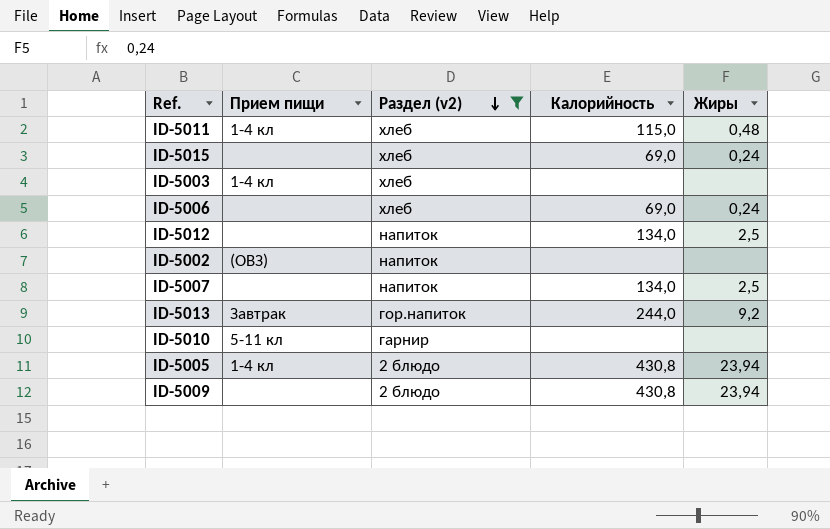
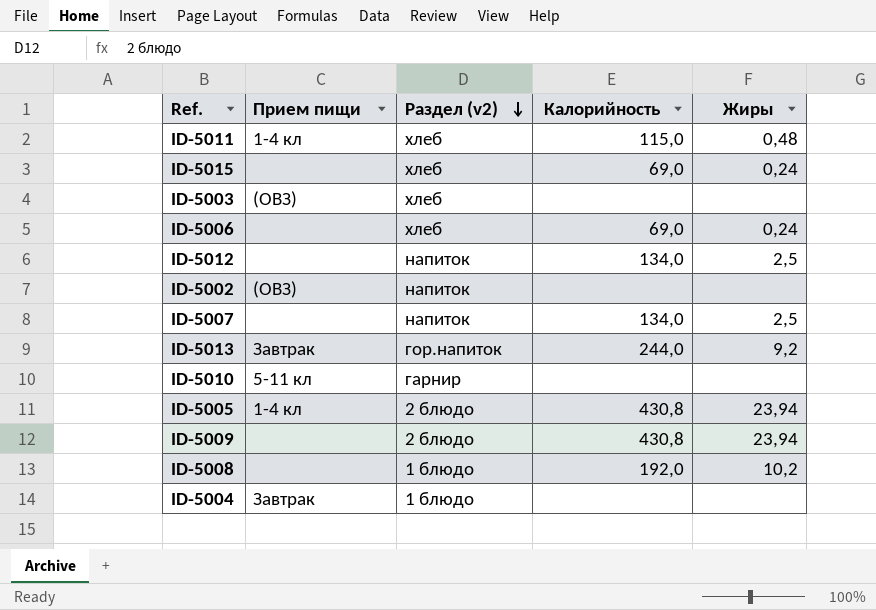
filter: Раздел (v2) != 1 блюдо -> none
ID-5003 | Прием пищи: 1-4 кл -> (ОВЗ)

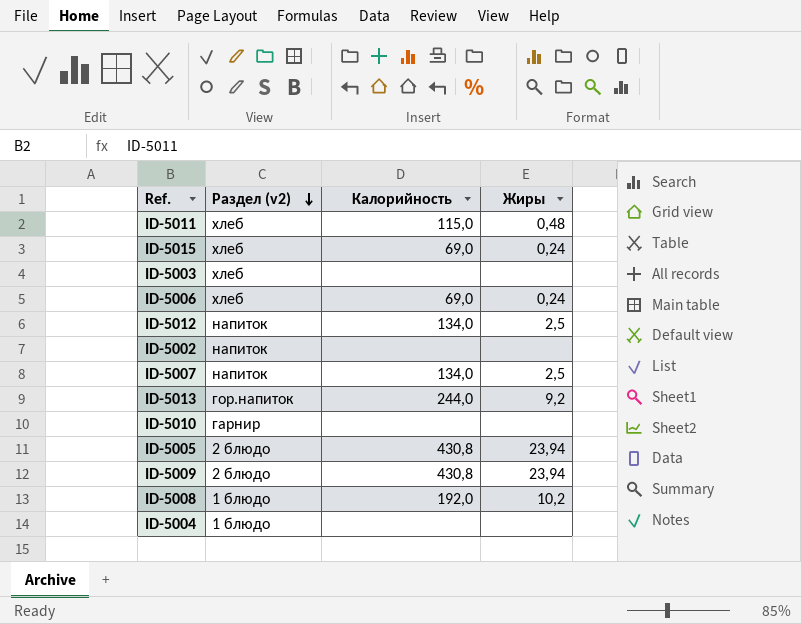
column Прием пищи | position: 2 -> none

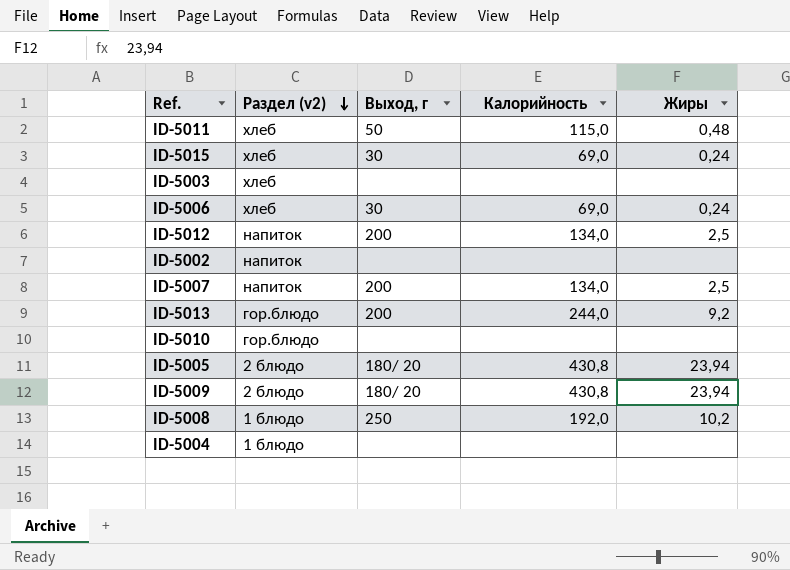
column Выход, г | position: none -> 3
ID-5013 | Раздел (v2): гор.напиток -> гор.блюдо
ID-5010 | Раздел (v2): гарнир -> гор.блюдо

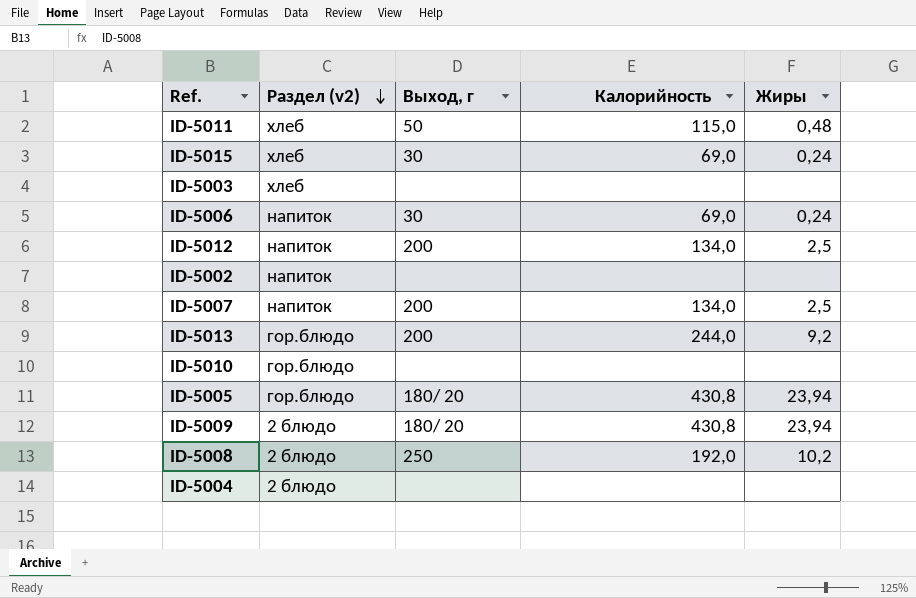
ID-5006 | Раздел (v2): хлеб -> напиток
ID-5005 | Раздел (v2): 2 блюдо -> гор.блюдо
ID-5008 | Раздел (v2): 1 блюдо -> 2 блюдо
ID-5004 | Раздел (v2): 1 блюдо -> 2 блюдо

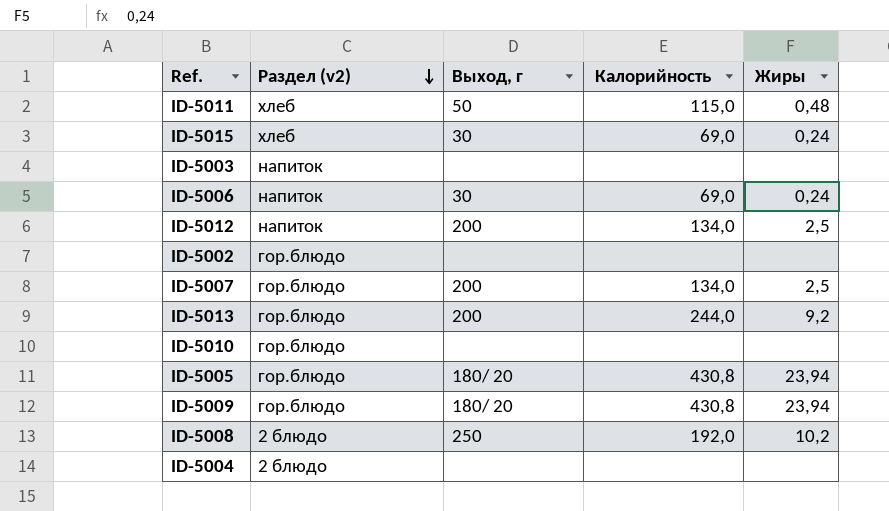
ID-5003 | Раздел (v2): хлеб -> напиток
ID-5002 | Раздел (v2): напиток -> гор.блюдо
ID-5007 | Раздел (v2): напиток -> гор.блюдо
ID-5009 | Раздел (v2): 2 блюдо -> гор.блюдо

